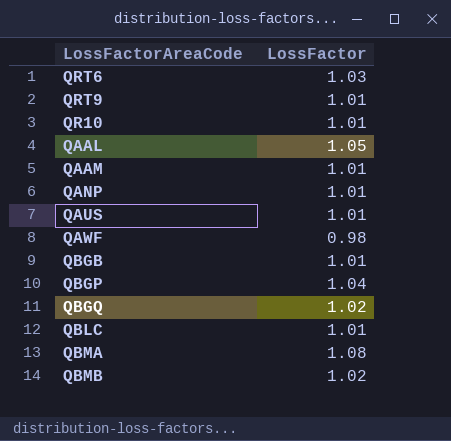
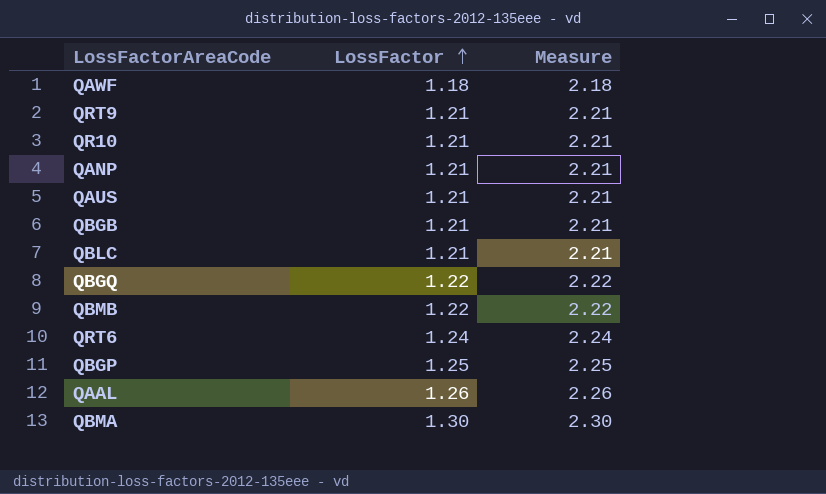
row order: none -> LossFactor ascending
column Measure | formula: none -> [LossFactor] + 1
row QAAM: 1.01 -> none
QAWF | LossFactor: 0.98 -> 1.18
QRT9 | LossFactor: 1.01 -> 1.21
QR10 | LossFactor: 1.01 -> 1.21
QANP | LossFactor: 1.01 -> 1.21
QAUS | LossFactor: 1.01 -> 1.21
QBGB | LossFactor: 1.01 -> 1.21
QBLC | LossFactor: 1.01 -> 1.21
QBGQ | LossFactor: 1.02 -> 1.22
QBMB | LossFactor: 1.02 -> 1.22
QRT6 | LossFactor: 1.03 -> 1.24
QBGP | LossFactor: 1.04 -> 1.25
QAAL | LossFactor: 1.05 -> 1.26
QBMA | LossFactor: 1.08 -> 1.30

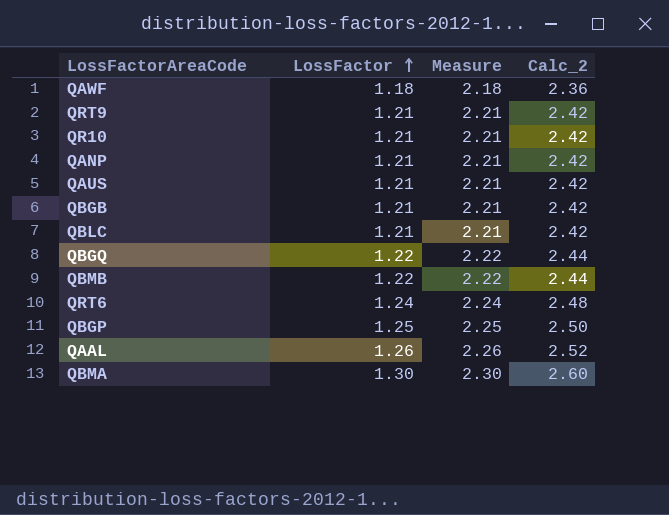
column Calc_2 | formula: none -> [LossFactor] * 2

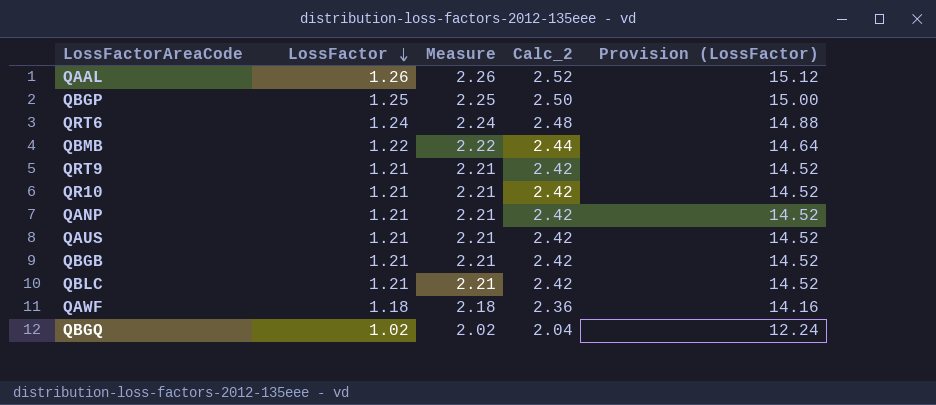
row order: LossFactor ascending -> LossFactor descending
column Provision (LossFactor) | formula: none -> [LossFactor] * 12
row QBMA: 1.30 | 2.30 | 2.60 -> none
QBGQ | LossFactor: 1.22 -> 1.02
QBGQ | Measure: 2.22 -> 2.02
QBGQ | Calc_2: 2.44 -> 2.04

